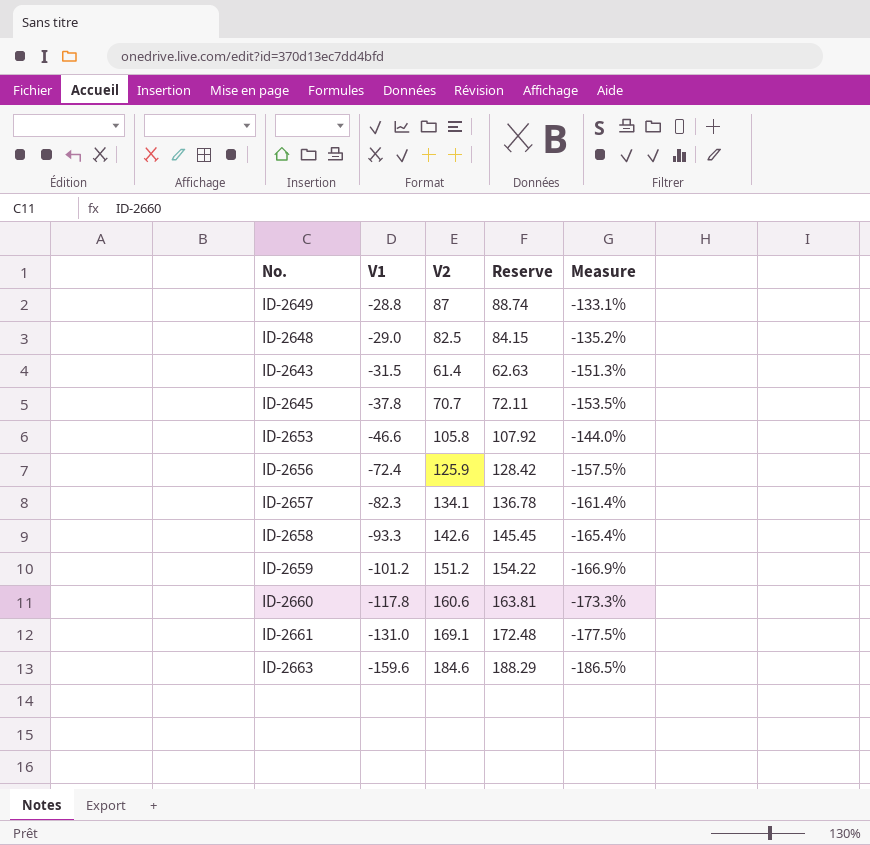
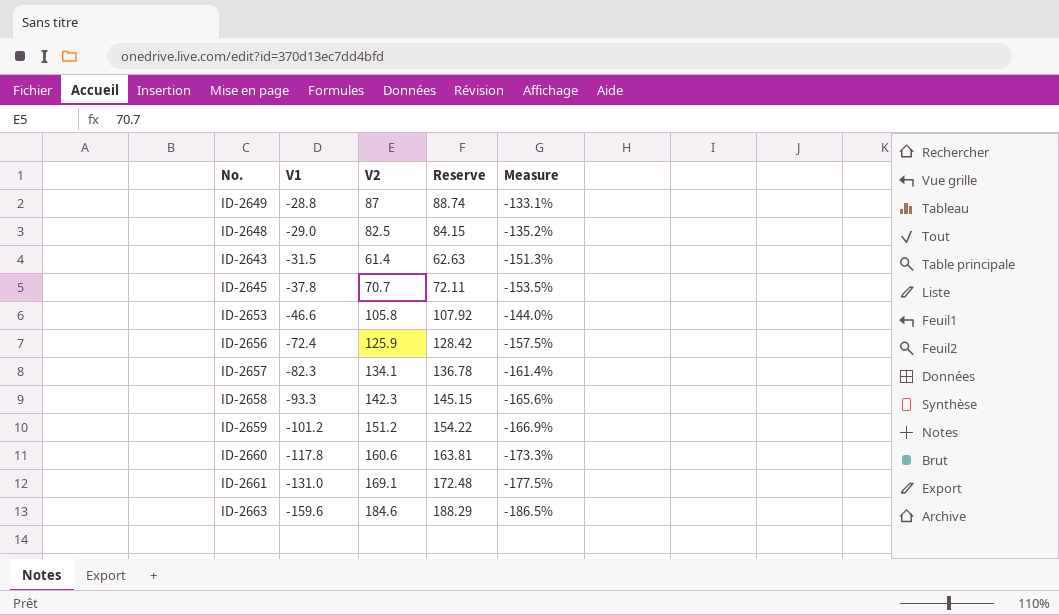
ID-2658 | V2: 142.6 -> 142.3
ID-2658 | Reserve: 145.45 -> 145.15
ID-2658 | Measure: -165.4% -> -165.6%

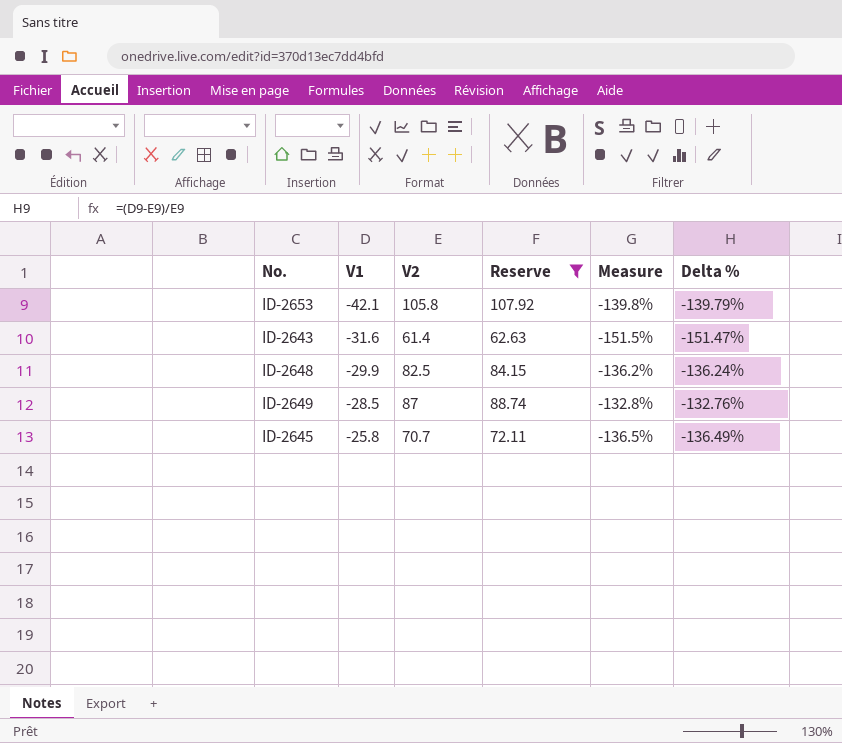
filter: none -> Reserve <= 107.92
row order: V1 descending -> V1 ascending
column Delta % | formula: none -> ([V1] - [V2]) / [V2]
ID-2653 | V1: -46.6 -> -42.1
ID-2653 | Measure: -144.0% -> -139.8%
ID-2643 | V1: -31.5 -> -31.6
ID-2643 | Measure: -151.3% -> -151.5%
ID-2648 | V1: -29.0 -> -29.9
ID-2648 | Measure: -135.2% -> -136.2%
ID-2649 | V1: -28.8 -> -28.5
ID-2649 | Measure: -133.1% -> -132.8%
ID-2645 | V1: -37.8 -> -25.8
ID-2645 | Measure: -153.5% -> -136.5%

